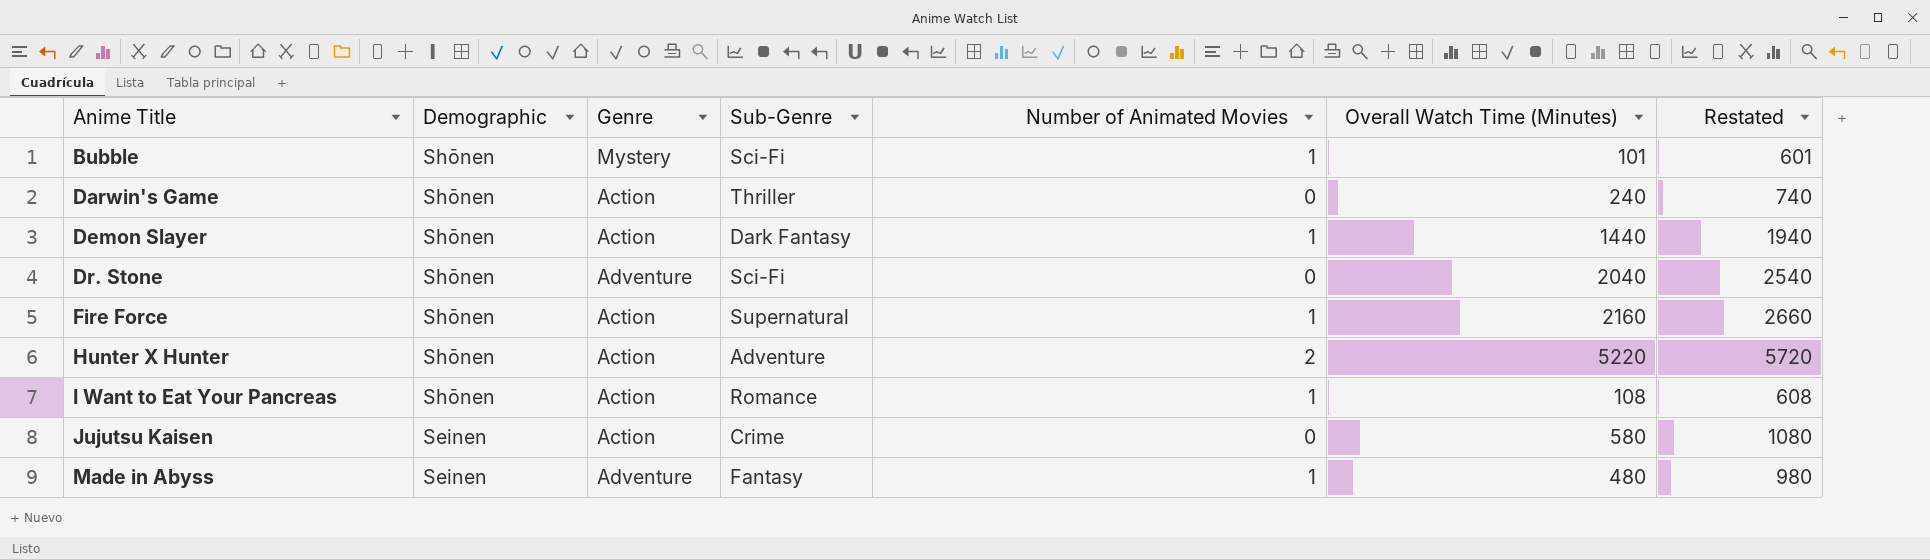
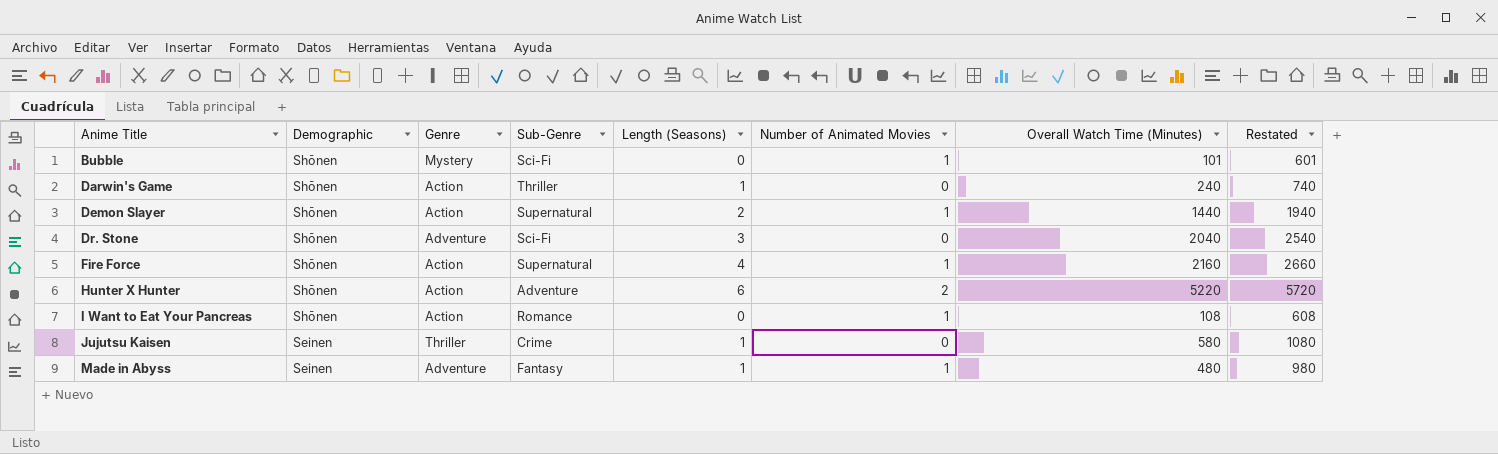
column Length (Seasons) | position: none -> 5
Demon Slayer | Sub-Genre: Dark Fantasy -> Supernatural
Jujutsu Kaisen | Genre: Action -> Thriller

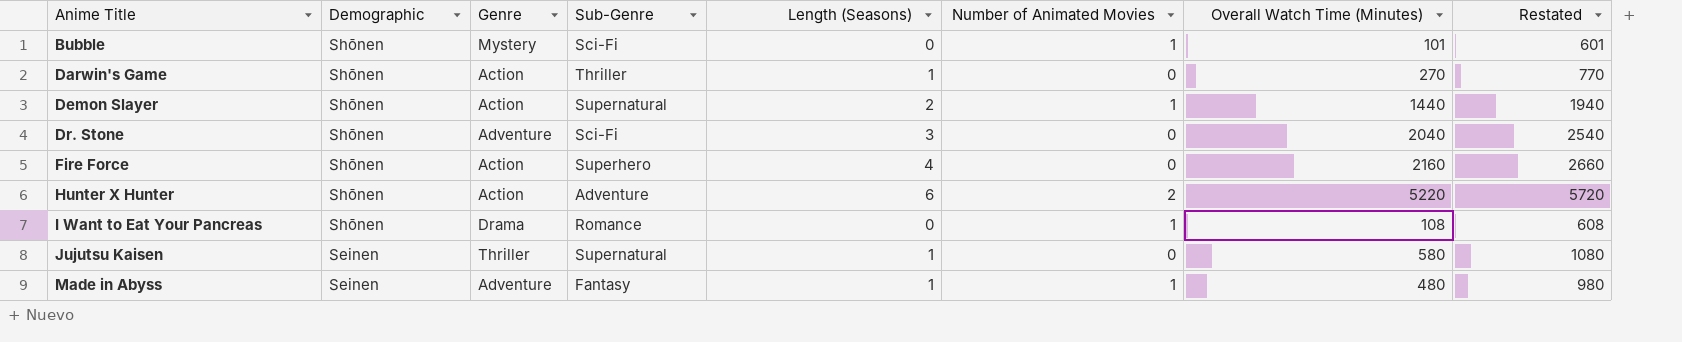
Darwin's Game | Overall Watch Time (Minutes): 240 -> 270
Darwin's Game | Restated: 740 -> 770
Fire Force | Sub-Genre: Supernatural -> Superhero
Fire Force | Number of Animated Movies: 1 -> 0
I Want to Eat Your Pancreas | Genre: Action -> Drama
Jujutsu Kaisen | Sub-Genre: Crime -> Supernatural

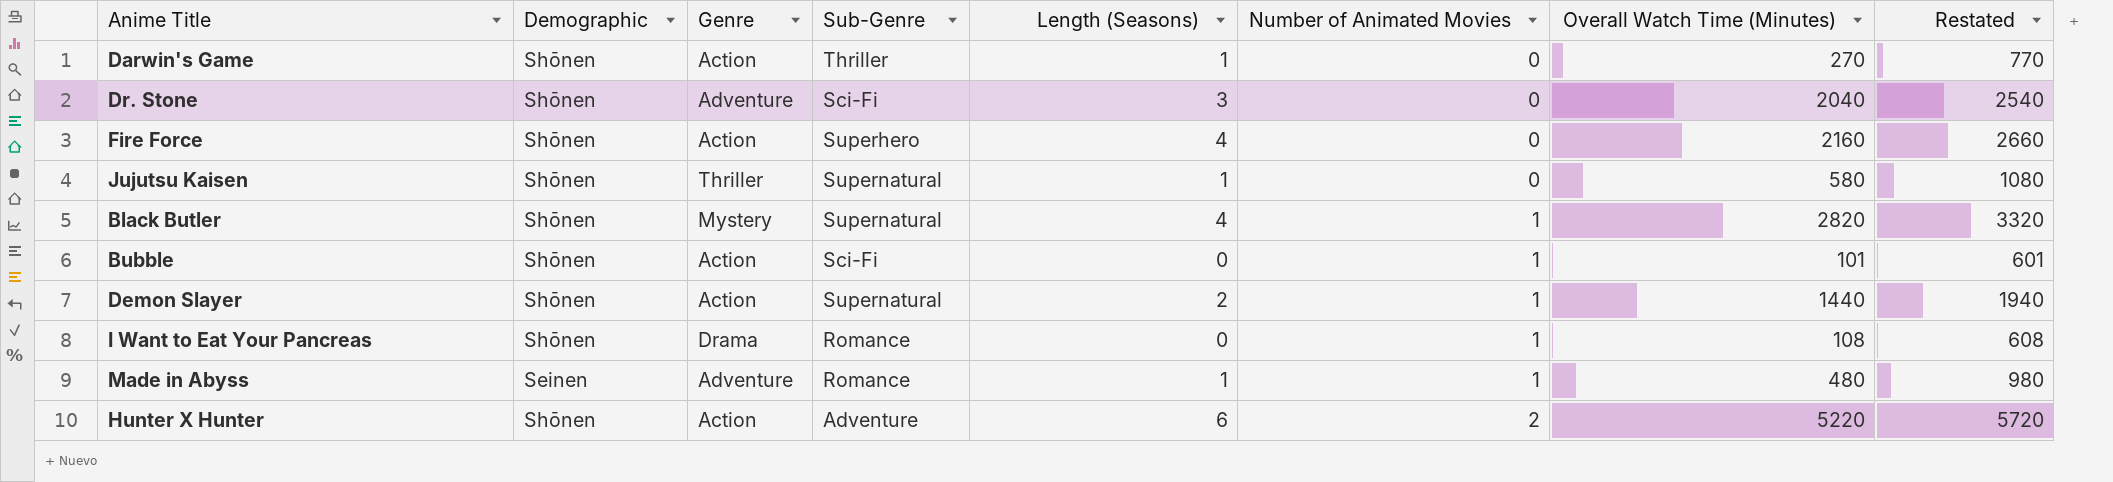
row order: Anime Title ascending -> Number of Animated Movies ascending
Jujutsu Kaisen | Demographic: Seinen -> Shōnen
row Black Butler: none -> Shōnen | Mystery | Supernatural | 4 | 1 | 2820 | 3320
Bubble | Genre: Mystery -> Action
Made in Abyss | Sub-Genre: Fantasy -> Romance

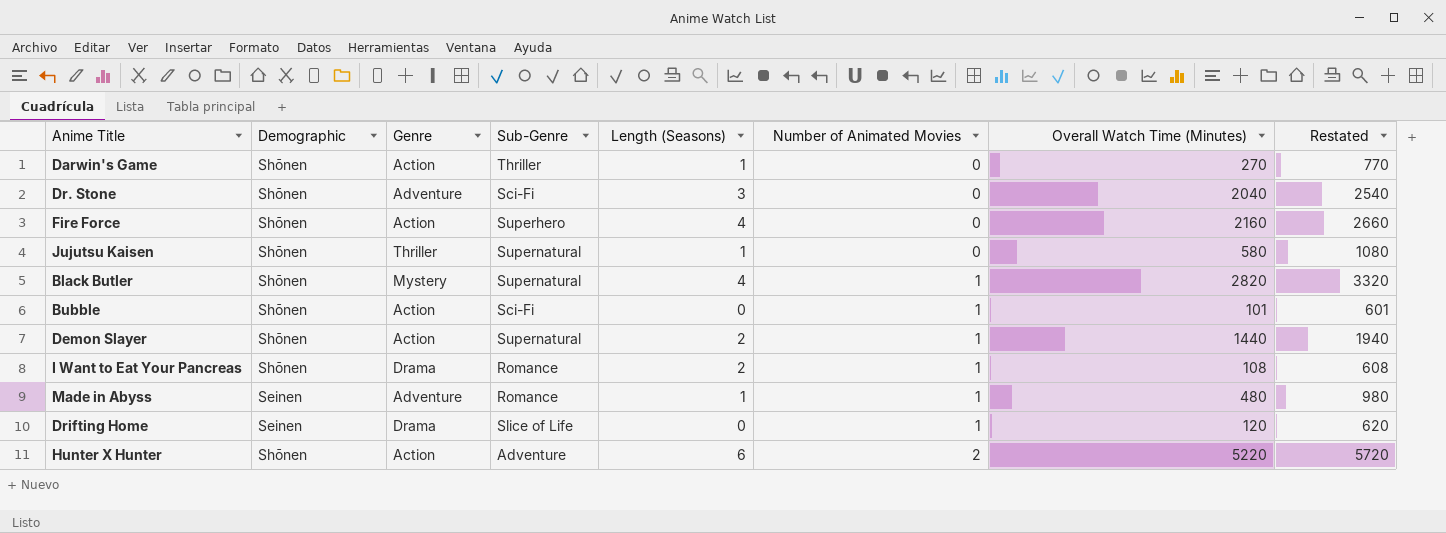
I Want to Eat Your Pancreas | Length (Seasons): 0 -> 2
row Drifting Home: none -> Seinen | Drama | Slice of Life | 0 | 1 | 120 | 620

